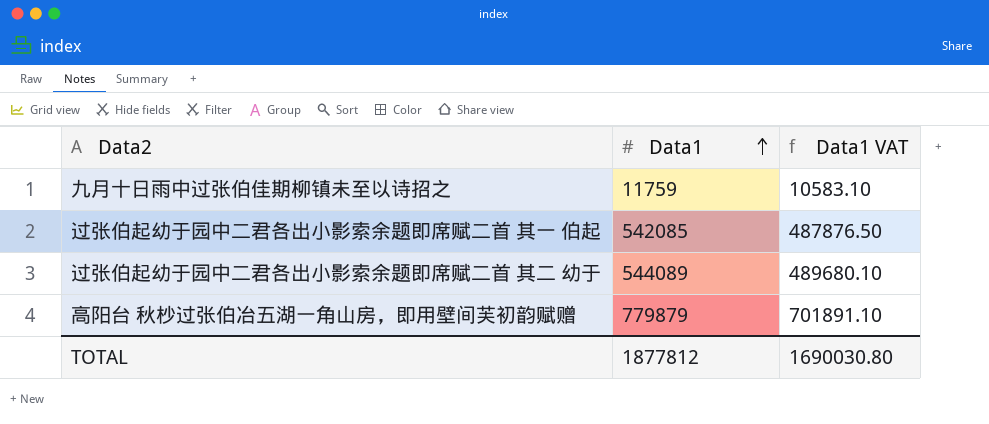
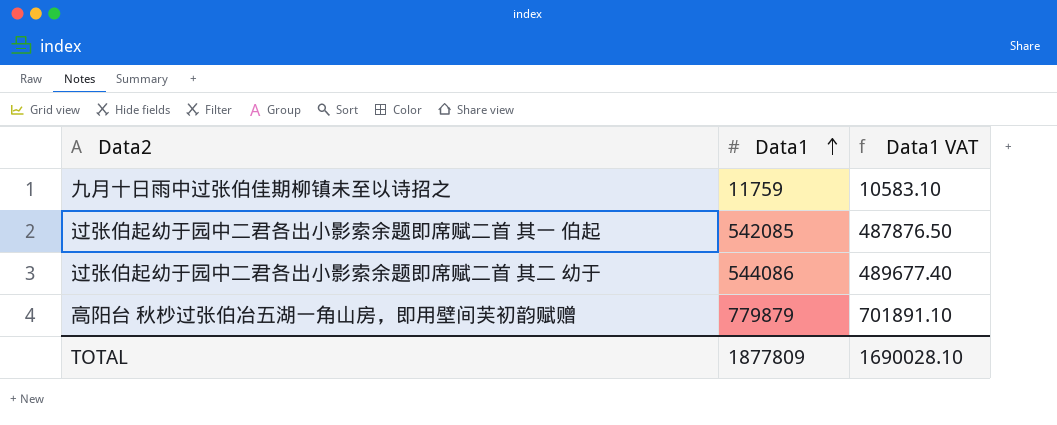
过张伯起幼于园中二君各出小影索余题即席赋二首 其二 幼于 | Data1: 544089 -> 544086
过张伯起幼于园中二君各出小影索余题即席赋二首 其二 幼于 | Data1 VAT: 489680.10 -> 489677.40
TOTAL | Data1: 1877812 -> 1877809
TOTAL | Data1 VAT: 1690030.80 -> 1690028.10

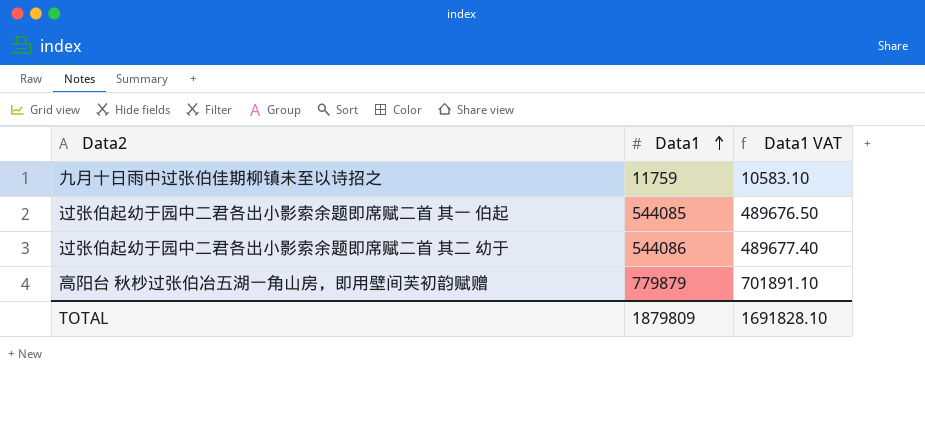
过张伯起幼于园中二君各出小影索余题即席赋二首 其一 伯起 | Data1: 542085 -> 544085
过张伯起幼于园中二君各出小影索余题即席赋二首 其一 伯起 | Data1 VAT: 487876.50 -> 489676.50
TOTAL | Data1: 1877809 -> 1879809
TOTAL | Data1 VAT: 1690028.10 -> 1691828.10

